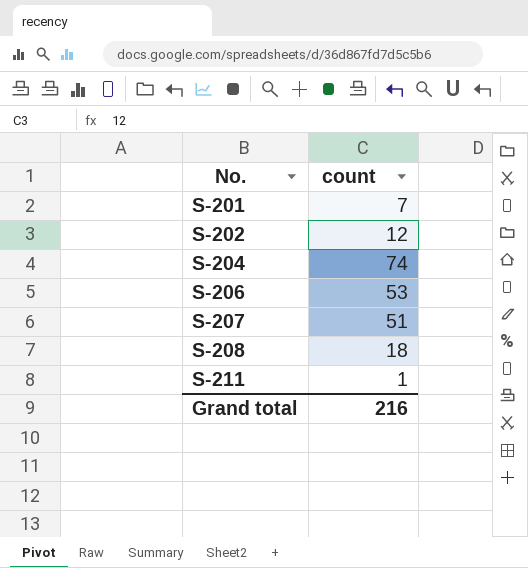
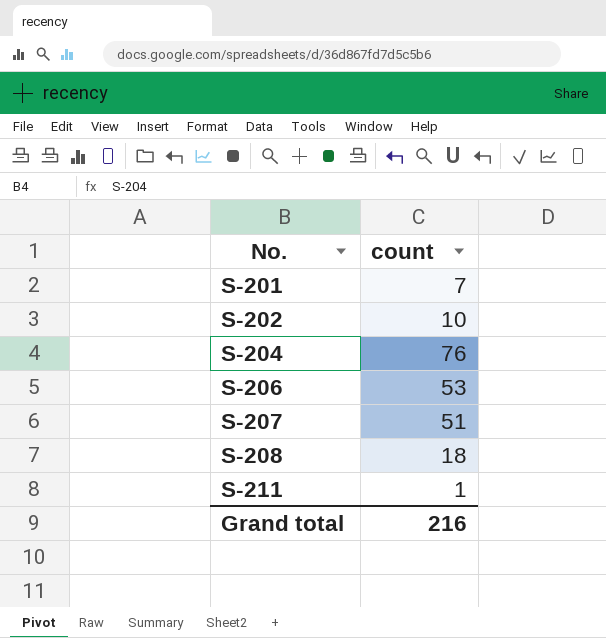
S-202 | count: 12 -> 10
S-204 | count: 74 -> 76

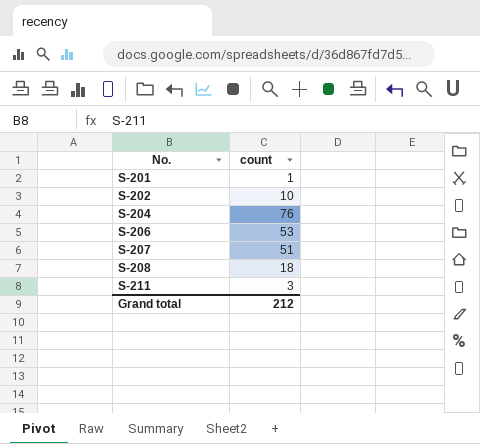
S-201 | count: 7 -> 1
S-211 | count: 1 -> 3
Grand total | count: 216 -> 212

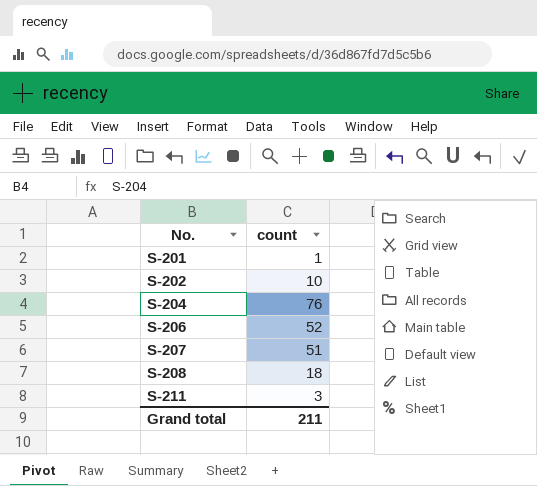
S-206 | count: 53 -> 52
Grand total | count: 212 -> 211

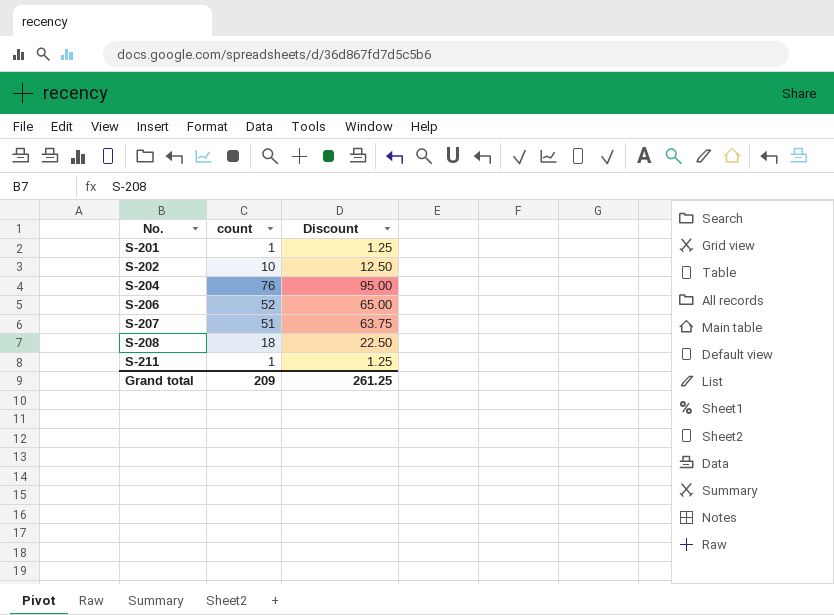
column Discount | formula: none -> [count] * 1.25
S-211 | count: 3 -> 1
Grand total | count: 211 -> 209

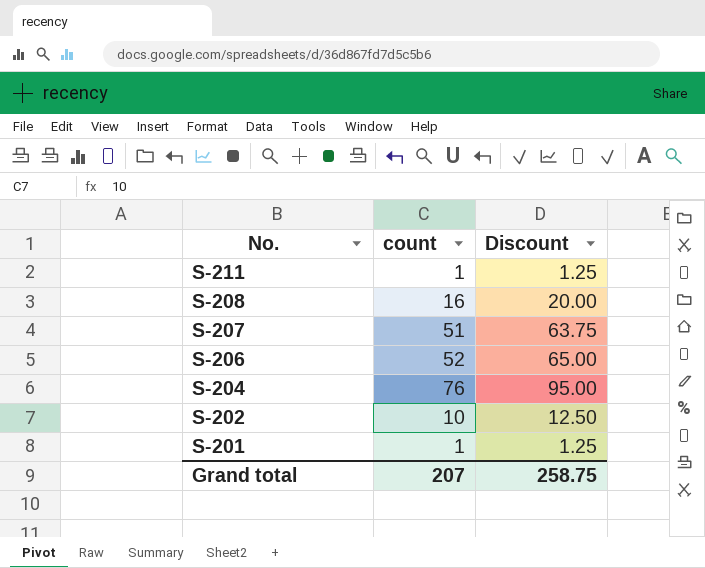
row order: No. ascending -> No. descending
S-208 | count: 18 -> 16
S-208 | Discount: 22.50 -> 20.00
Grand total | count: 209 -> 207
Grand total | Discount: 261.25 -> 258.75

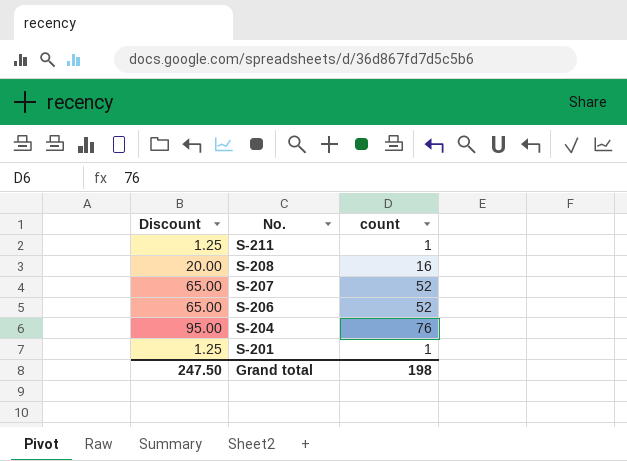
column Discount | position: 3 -> 1
row S-202: 10 | 12.50 -> none
S-207 | Discount: 63.75 -> 65.00
S-207 | count: 51 -> 52
Grand total | Discount: 258.75 -> 247.50
Grand total | count: 207 -> 198

